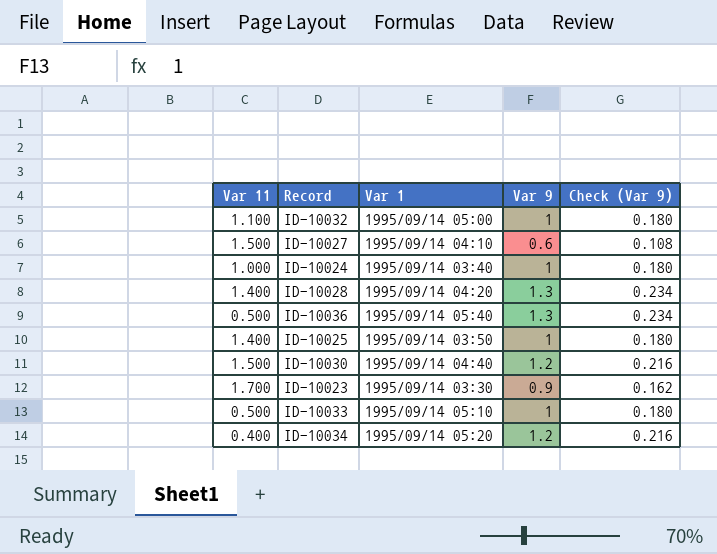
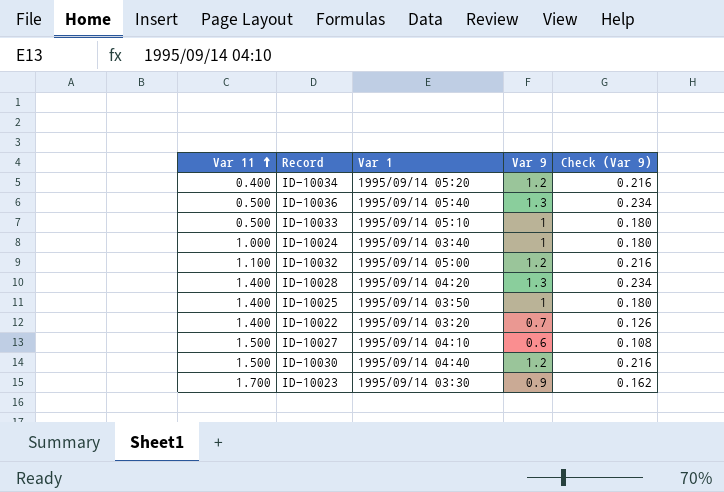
row order: none -> Var 11 ascending
ID-10032 | Var 9: 1 -> 1.2
ID-10032 | Check (Var 9): 0.180 -> 0.216
row ID-10022: none -> 1.400 | 1995/09/14 03:20 | 0.7 | 0.126

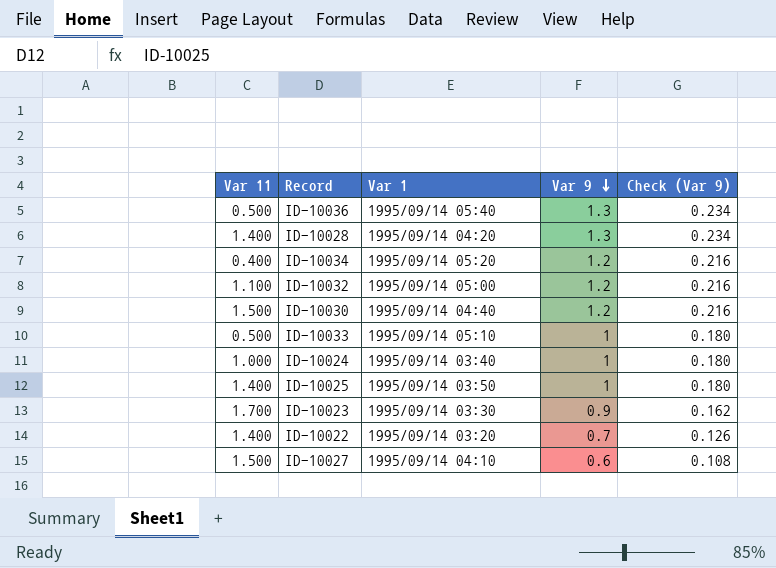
row order: Var 11 ascending -> Var 9 descending

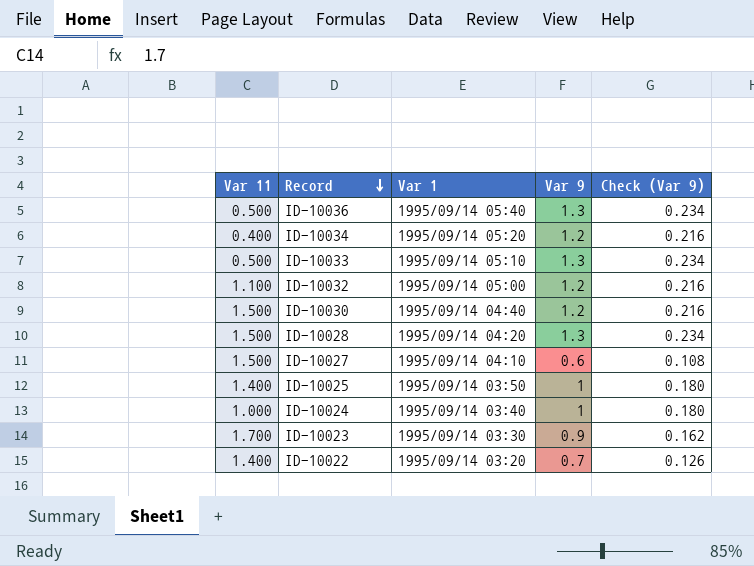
row order: Var 9 descending -> Record descending
ID-10033 | Var 9: 1 -> 1.3
ID-10033 | Check (Var 9): 0.180 -> 0.234
ID-10028 | Var 11: 1.400 -> 1.500

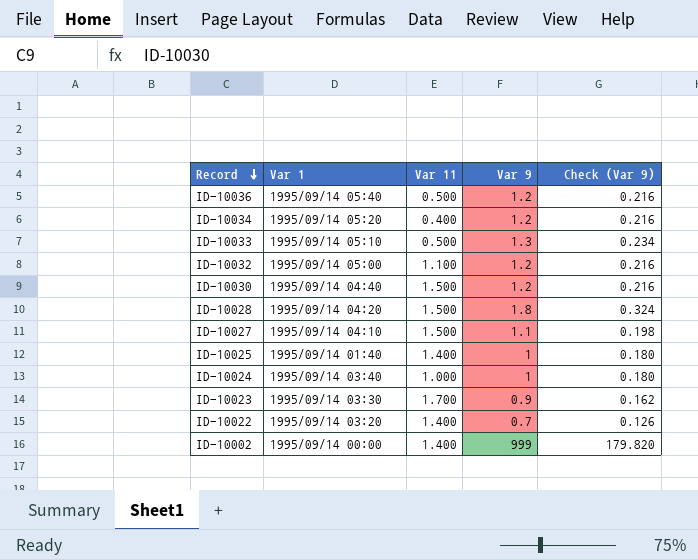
column Var 11 | position: 1 -> 3
ID-10036 | Var 9: 1.3 -> 1.2
ID-10036 | Check (Var 9): 0.234 -> 0.216
ID-10028 | Var 9: 1.3 -> 1.8
ID-10028 | Check (Var 9): 0.234 -> 0.324
ID-10027 | Var 9: 0.6 -> 1.1
ID-10027 | Check (Var 9): 0.108 -> 0.198
ID-10025 | Var 1: 1995/09/14 03:50 -> 1995/09/14 01:40
row ID-10002: none -> 1995/09/14 00:00 | 1.400 | 999 | 179.820

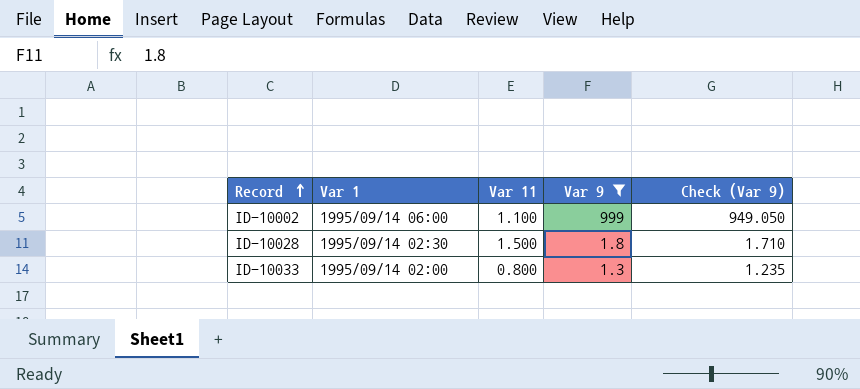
filter: none -> Var 9 >= 1.3
row order: Record descending -> Record ascending
column Check (Var 9) | formula: [Var 9] * 0.18 -> [Var 9] * 0.95
ID-10002 | Var 1: 1995/09/14 00:00 -> 1995/09/14 06:00
ID-10002 | Var 11: 1.400 -> 1.100
ID-10028 | Var 1: 1995/09/14 04:20 -> 1995/09/14 02:30
ID-10033 | Var 1: 1995/09/14 05:10 -> 1995/09/14 02:00
ID-10033 | Var 11: 0.500 -> 0.800

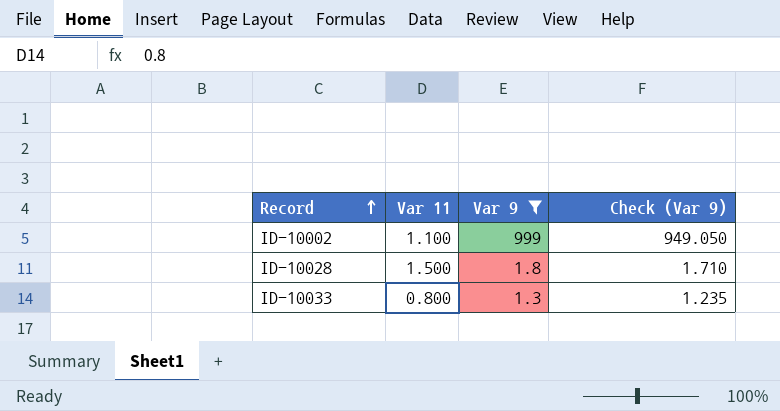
column Var 1 | position: 2 -> none

